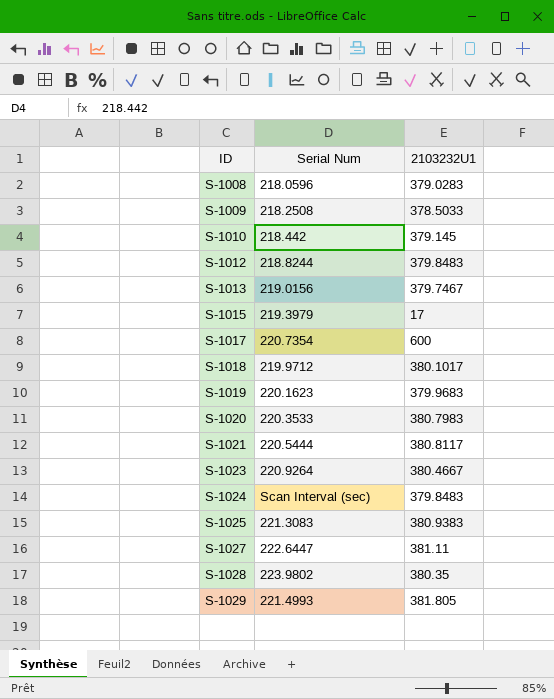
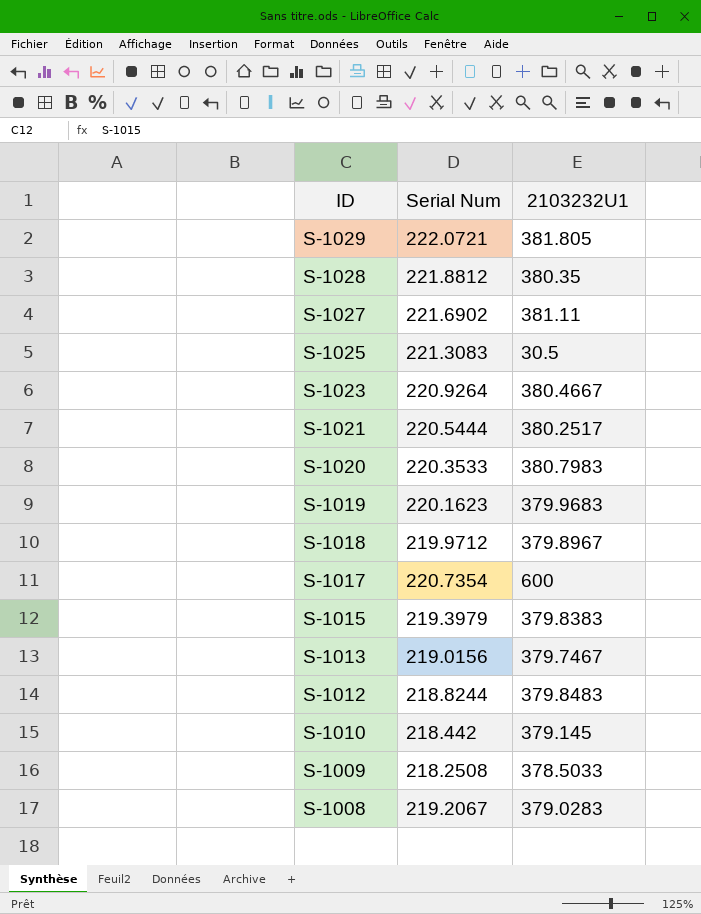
row order: ID ascending -> ID descending
row S-1024: Scan Interval (sec) | 379.8483 -> none
S-1029 | Serial Num: 221.4993 -> 222.0721
S-1028 | Serial Num: 223.9802 -> 221.8812
S-1027 | Serial Num: 222.6447 -> 221.6902
S-1025 | 2103232U1: 380.9383 -> 30.5
S-1021 | 2103232U1: 380.8117 -> 380.2517
S-1018 | 2103232U1: 380.1017 -> 379.8967
S-1015 | 2103232U1: 17 -> 379.8383
S-1008 | Serial Num: 218.0596 -> 219.2067

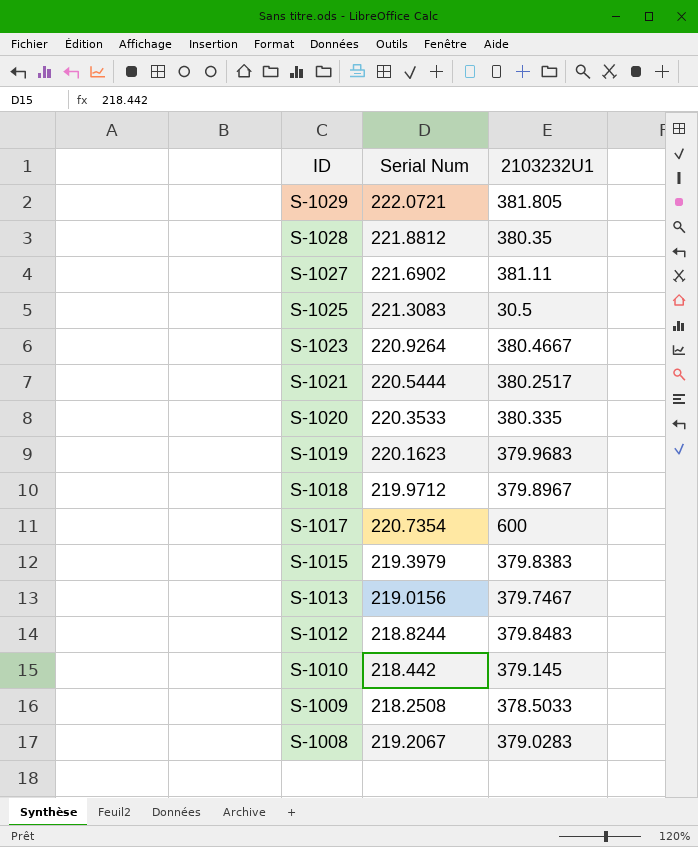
S-1020 | 2103232U1: 380.7983 -> 380.335

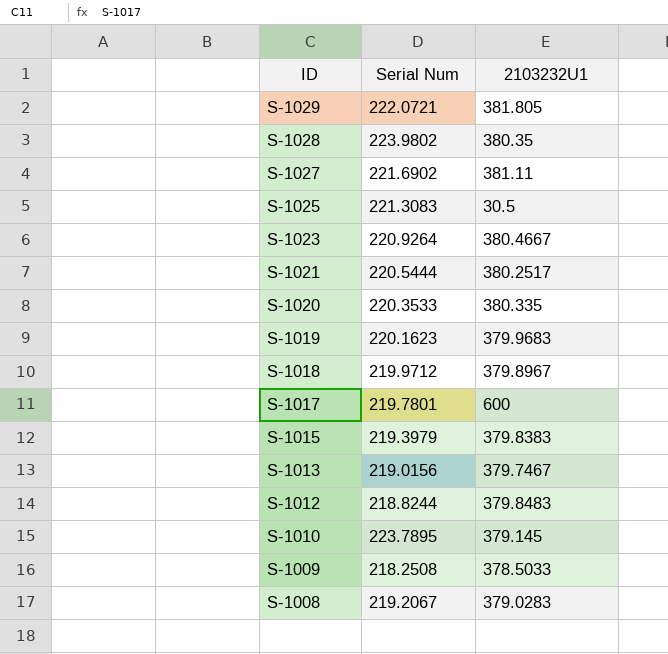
S-1028 | Serial Num: 221.8812 -> 223.9802
S-1017 | Serial Num: 220.7354 -> 219.7801
S-1010 | Serial Num: 218.442 -> 223.7895

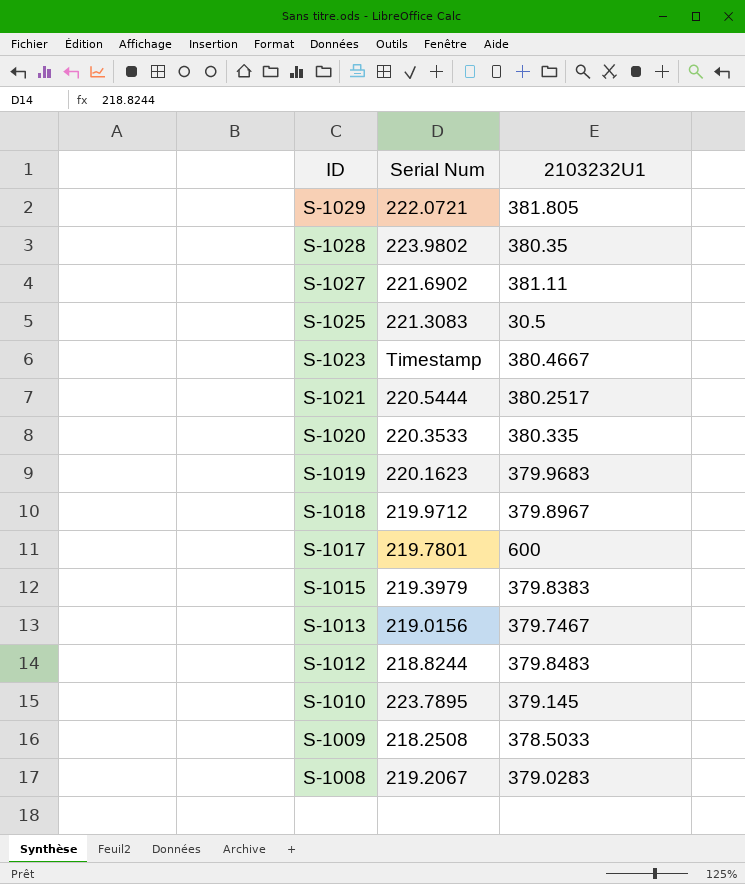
S-1023 | Serial Num: 220.9264 -> Timestamp

